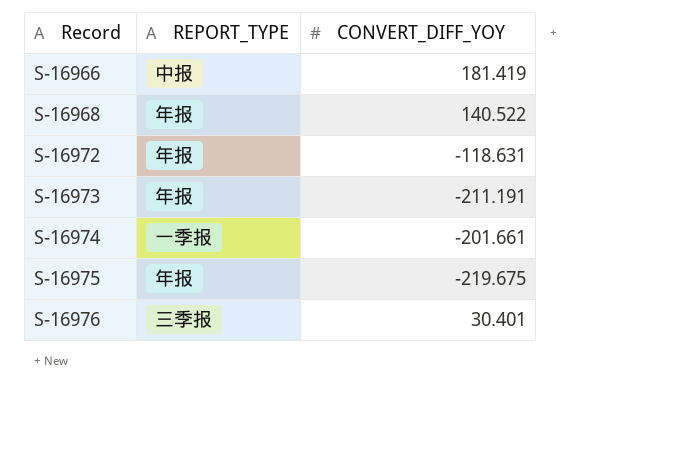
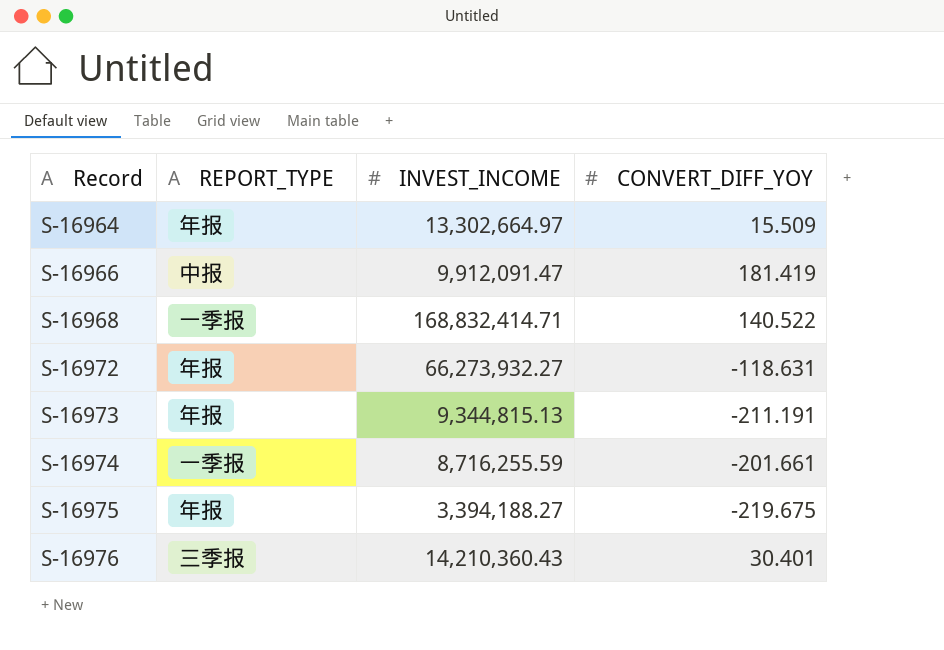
column INVEST_INCOME | position: none -> 3
row S-16964: none -> 年报 | 13,302,664.97 | 15.509
S-16968 | REPORT_TYPE: 年报 -> 一季报

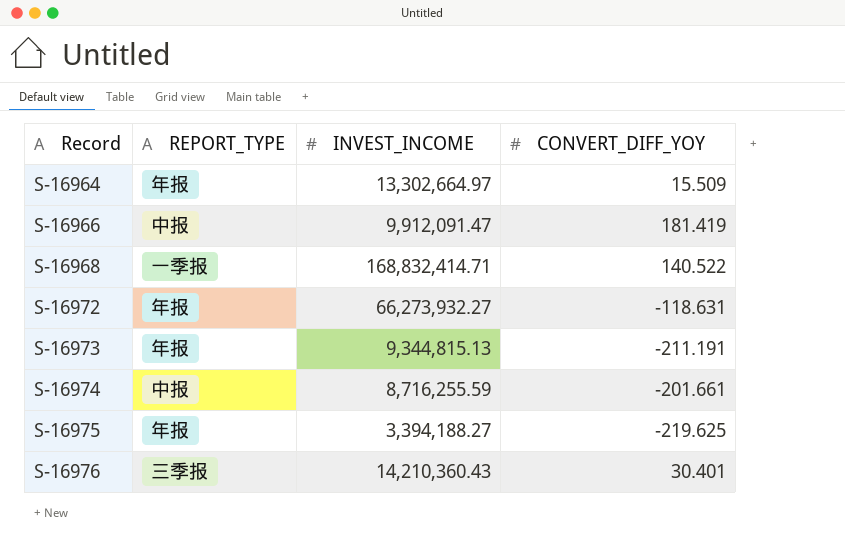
S-16974 | REPORT_TYPE: 一季报 -> 中报
S-16975 | CONVERT_DIFF_YOY: -219.675 -> -219.625

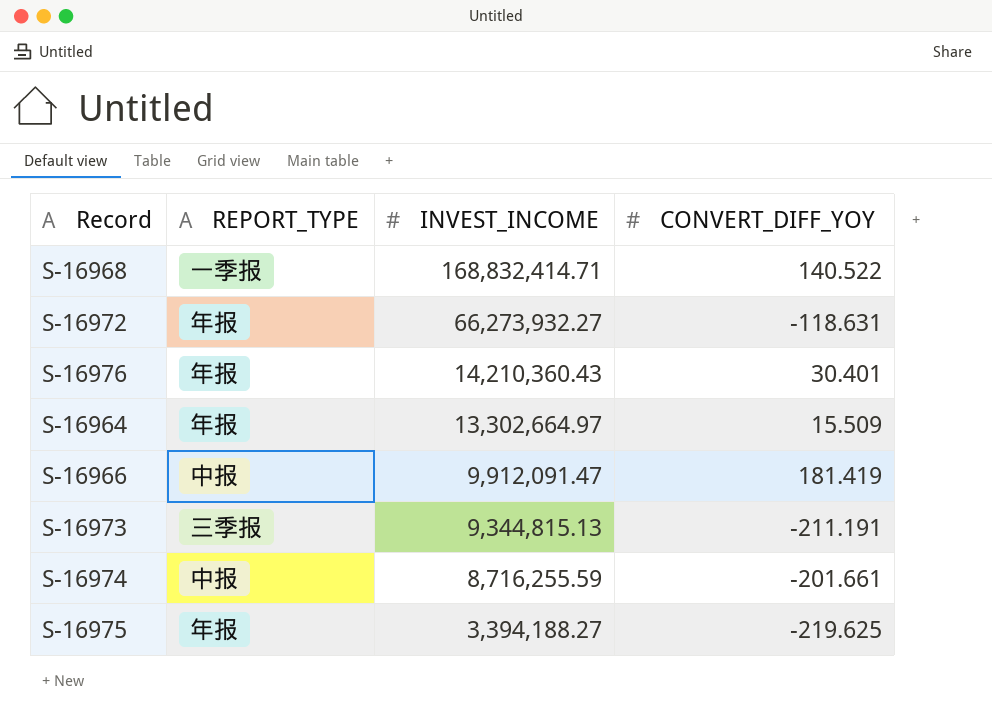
row order: Record ascending -> INVEST_INCOME descending
S-16976 | REPORT_TYPE: 三季报 -> 年报
S-16973 | REPORT_TYPE: 年报 -> 三季报

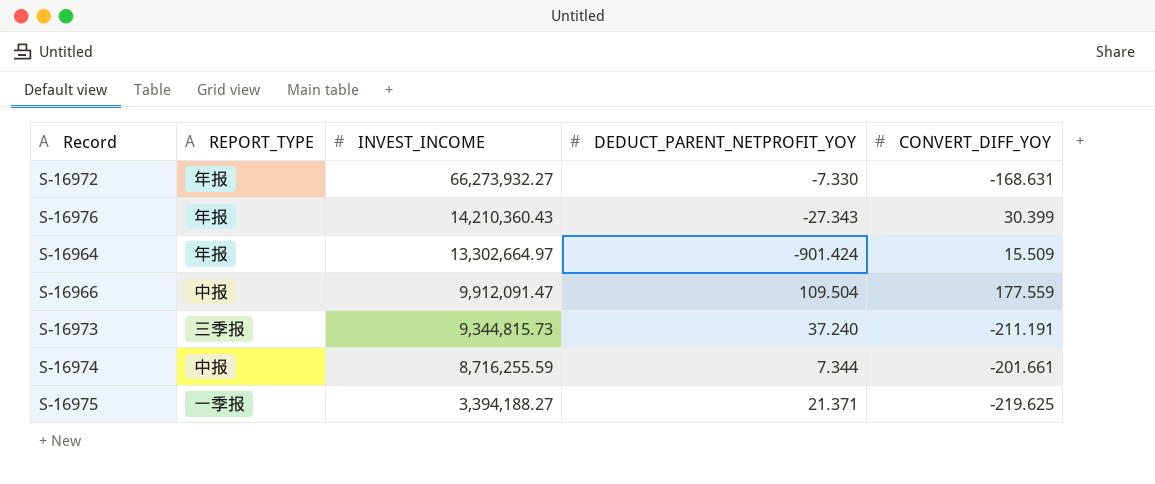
column DEDUCT_PARENT_NETPROFIT_YOY | position: none -> 4
row S-16968: 一季报 | 168,832,414.71 | 140.522 -> none
S-16972 | CONVERT_DIFF_YOY: -118.631 -> -168.631
S-16976 | CONVERT_DIFF_YOY: 30.401 -> 30.399
S-16966 | CONVERT_DIFF_YOY: 181.419 -> 177.559
S-16973 | INVEST_INCOME: 9,344,815.13 -> 9,344,815.73
S-16975 | REPORT_TYPE: 年报 -> 一季报

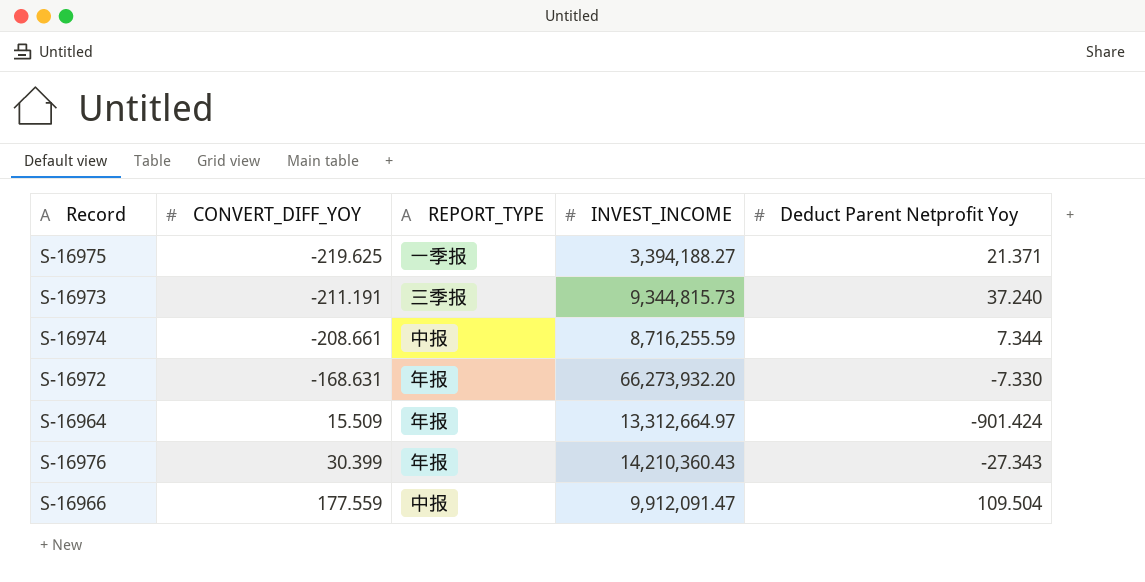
row order: INVEST_INCOME descending -> CONVERT_DIFF_YOY ascending
column CONVERT_DIFF_YOY | position: 5 -> 2
column name: DEDUCT_PARENT_NETPROFIT_YOY -> Deduct Parent Netprofit Yoy
S-16974 | CONVERT_DIFF_YOY: -201.661 -> -208.661
S-16972 | INVEST_INCOME: 66,273,932.27 -> 66,273,932.20
S-16964 | INVEST_INCOME: 13,302,664.97 -> 13,312,664.97

